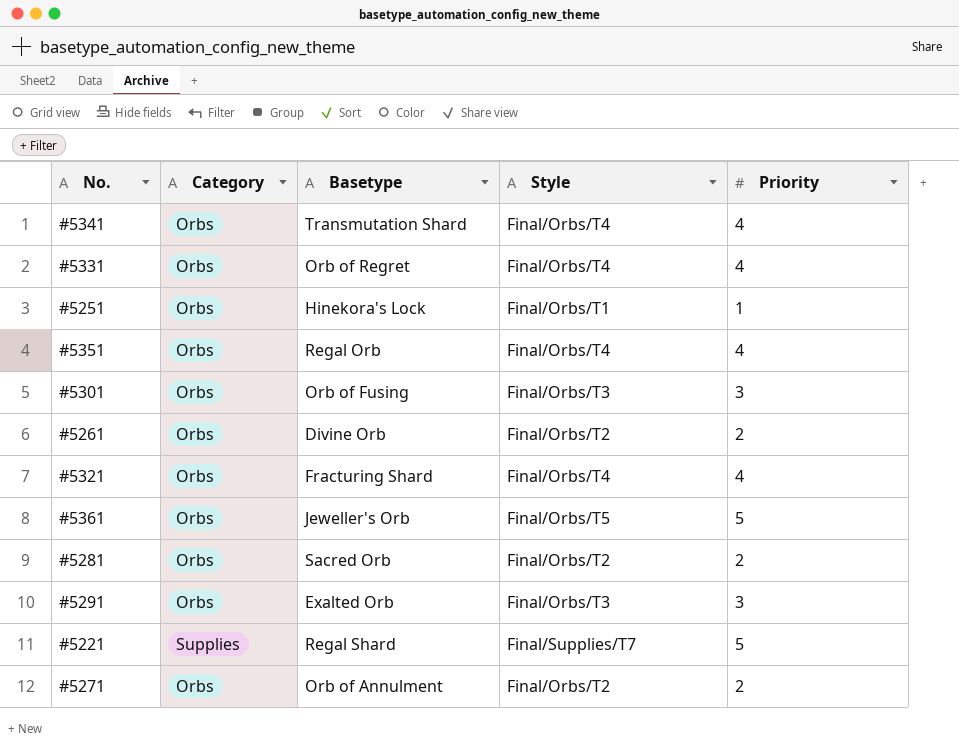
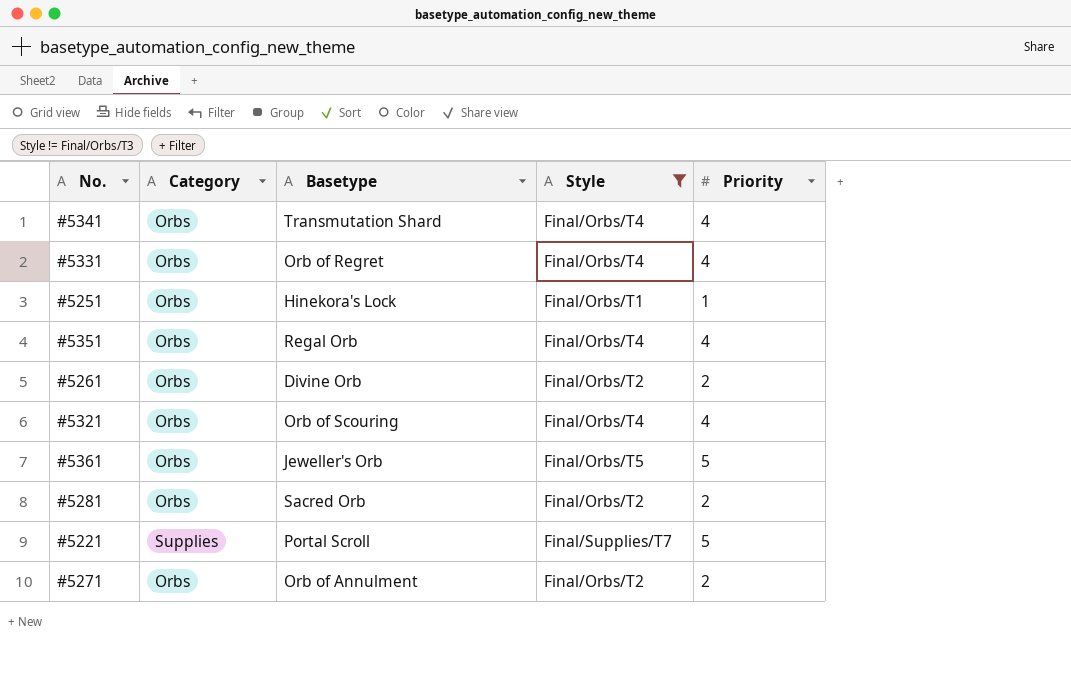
filter: none -> Style != Final/Orbs/T3
#5321 | Basetype: Fracturing Shard -> Orb of Scouring
#5221 | Basetype: Regal Shard -> Portal Scroll

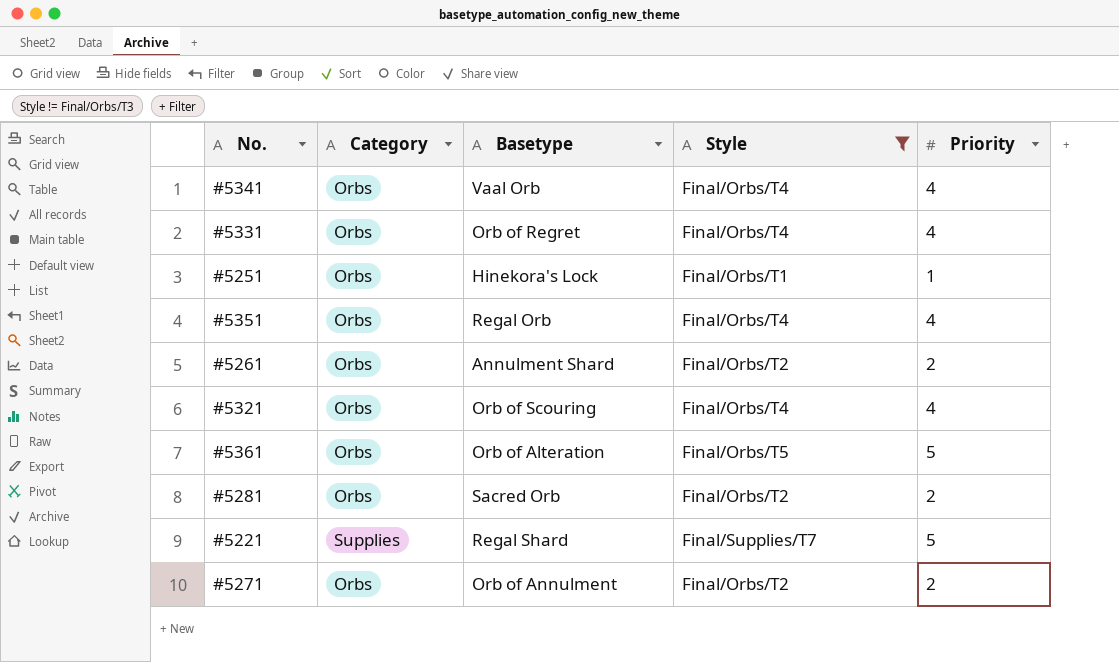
#5341 | Basetype: Transmutation Shard -> Vaal Orb
#5261 | Basetype: Divine Orb -> Annulment Shard
#5361 | Basetype: Jeweller's Orb -> Orb of Alteration
#5221 | Basetype: Portal Scroll -> Regal Shard

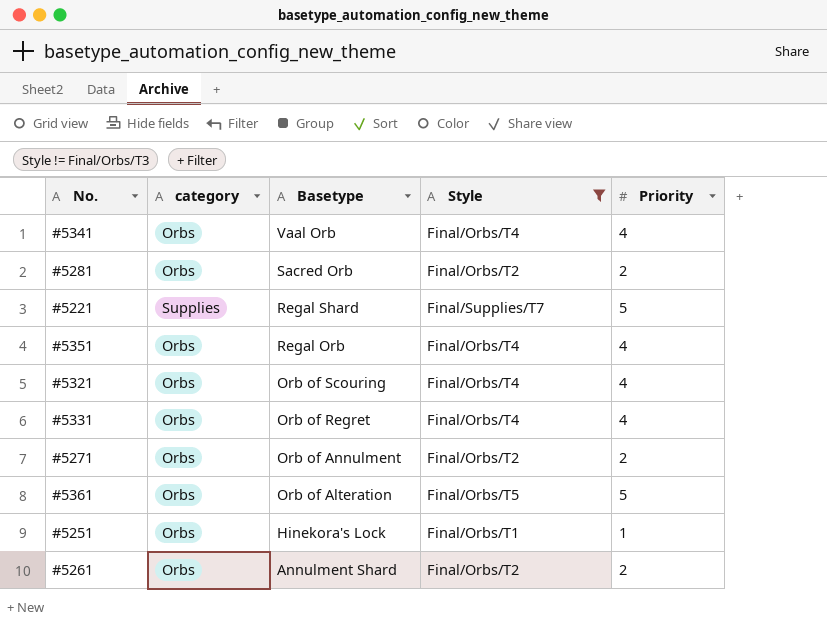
row order: none -> Basetype descending
column name: Category -> category

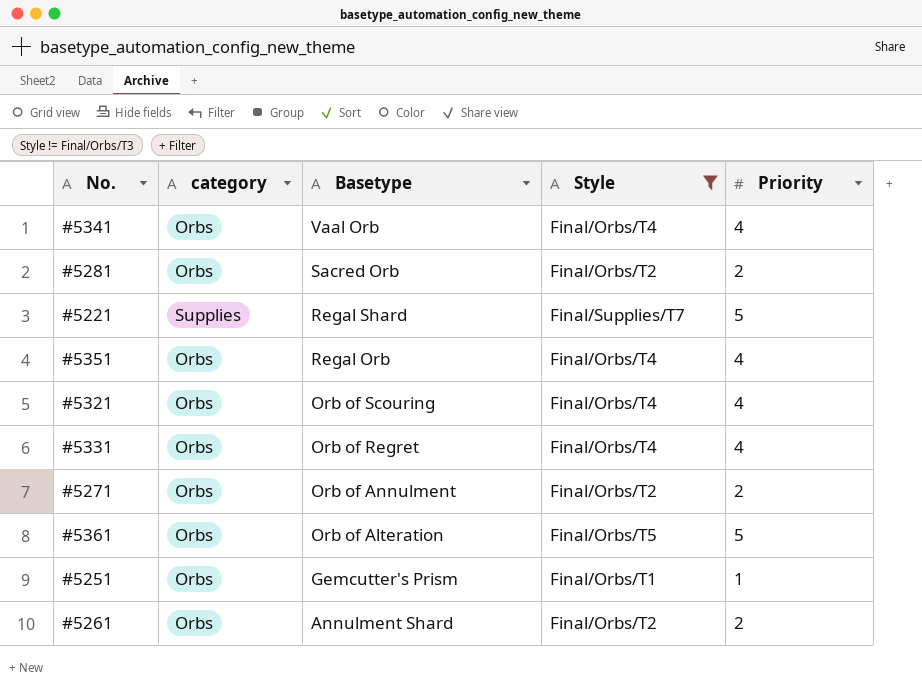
#5251 | Basetype: Hinekora's Lock -> Gemcutter's Prism

